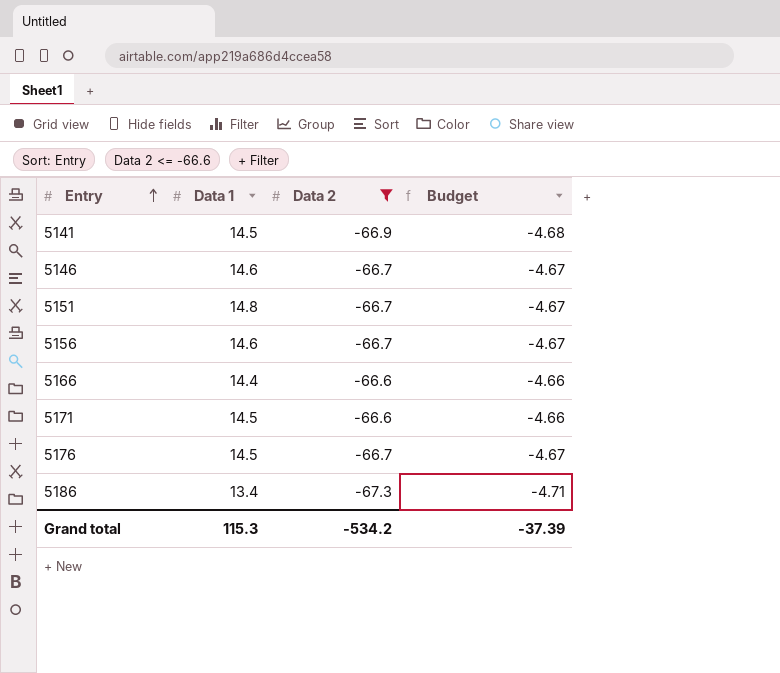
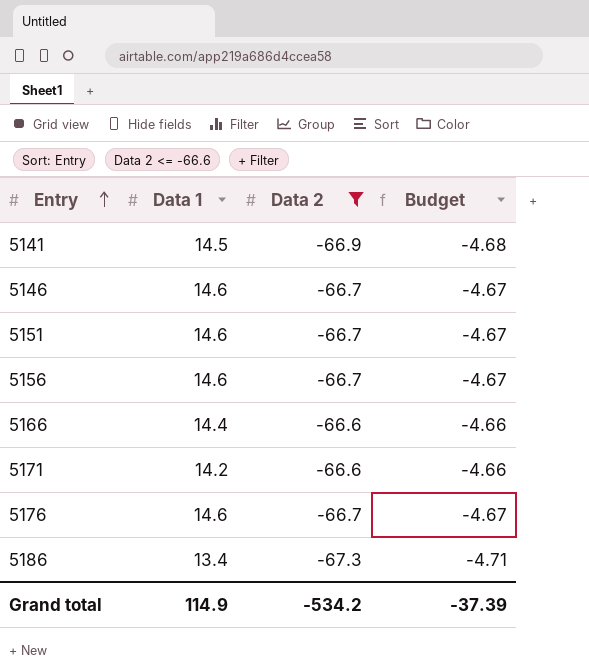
5151 | Data 1: 14.8 -> 14.6
5171 | Data 1: 14.5 -> 14.2
5176 | Data 1: 14.5 -> 14.6
Grand total | Data 1: 115.3 -> 114.9

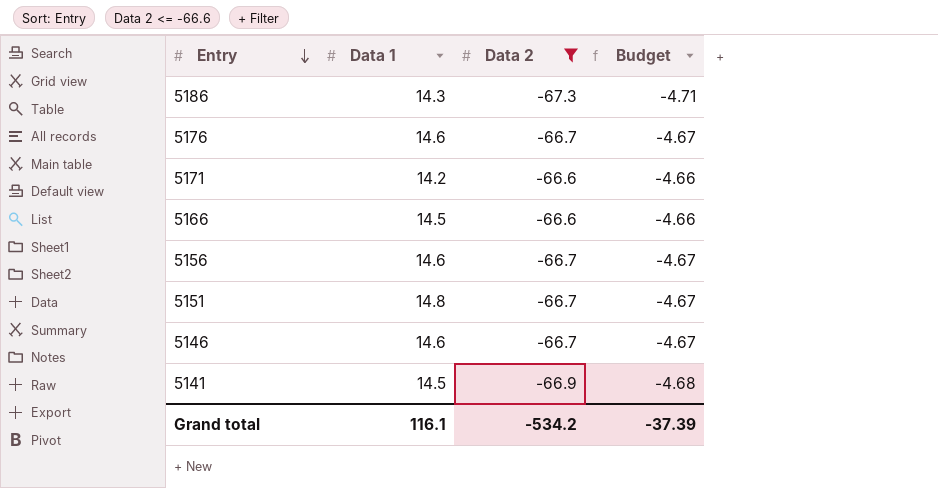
row order: Entry ascending -> Entry descending
5186 | Data 1: 13.4 -> 14.3
5166 | Data 1: 14.4 -> 14.5
5151 | Data 1: 14.6 -> 14.8
Grand total | Data 1: 114.9 -> 116.1

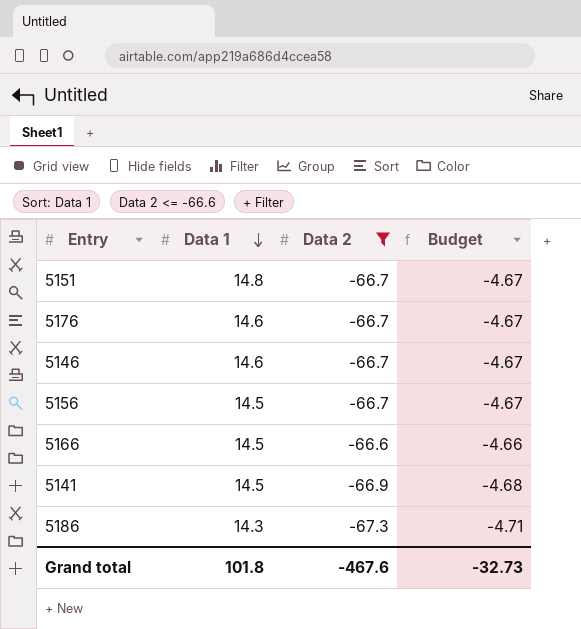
row order: Entry descending -> Data 1 descending
row 5171: 14.2 | -66.6 | -4.66 -> none
5156 | Data 1: 14.6 -> 14.5
Grand total | Data 1: 116.1 -> 101.8
Grand total | Data 2: -534.2 -> -467.6
Grand total | Budget: -37.39 -> -32.73

